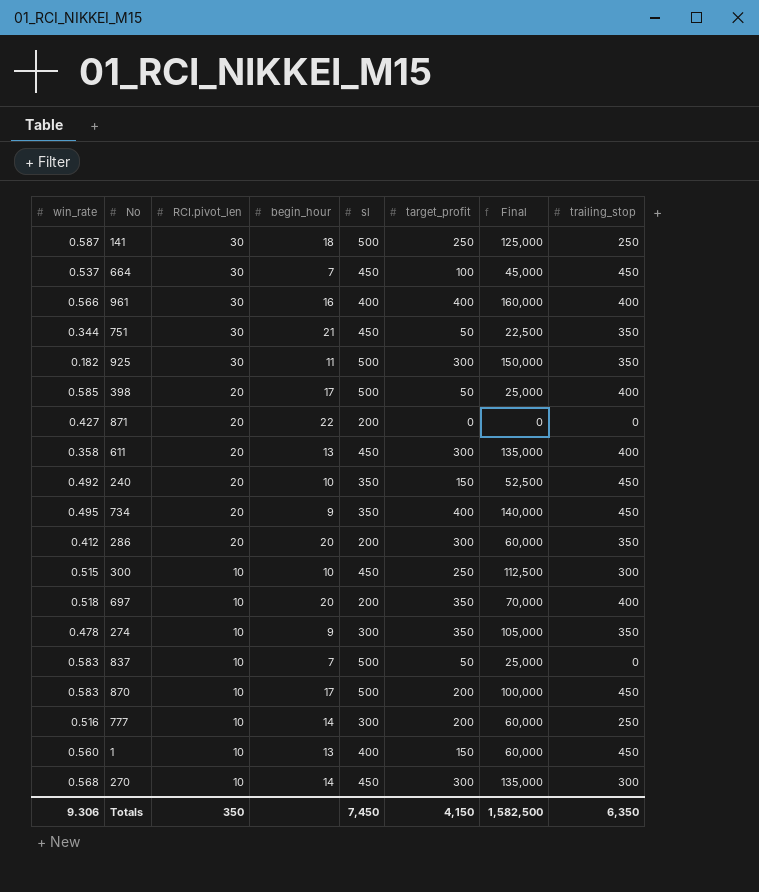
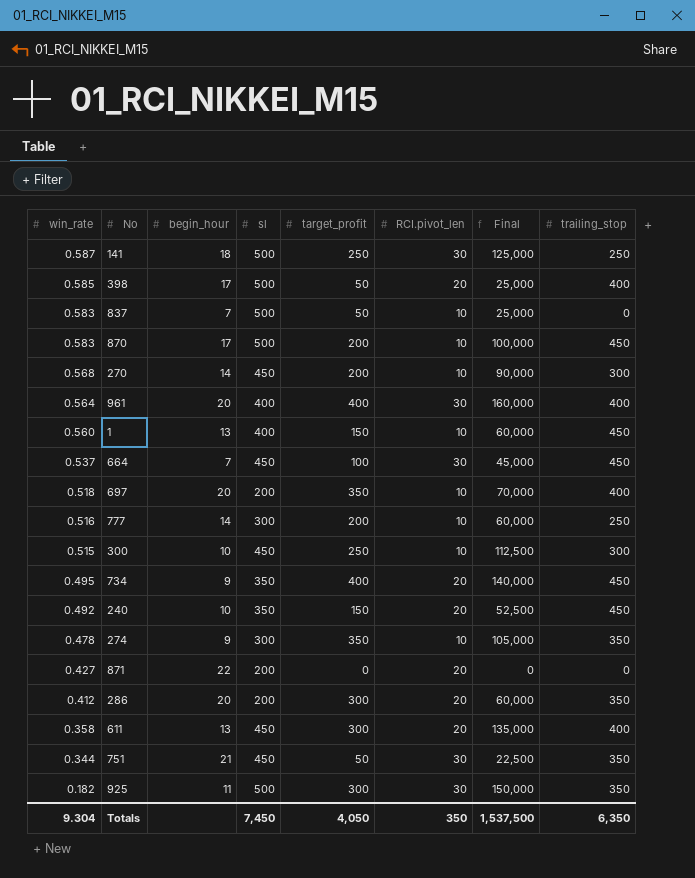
row order: RCI.pivot_len descending -> win_rate descending
column RCI.pivot_len | position: 3 -> 6
270 | target_profit: 300 -> 200
270 | Final: 135,000 -> 90,000
961 | win_rate: 0.566 -> 0.564
961 | begin_hour: 16 -> 20
Totals | win_rate: 9.306 -> 9.304
Totals | target_profit: 4,150 -> 4,050
Totals | Final: 1,582,500 -> 1,537,500

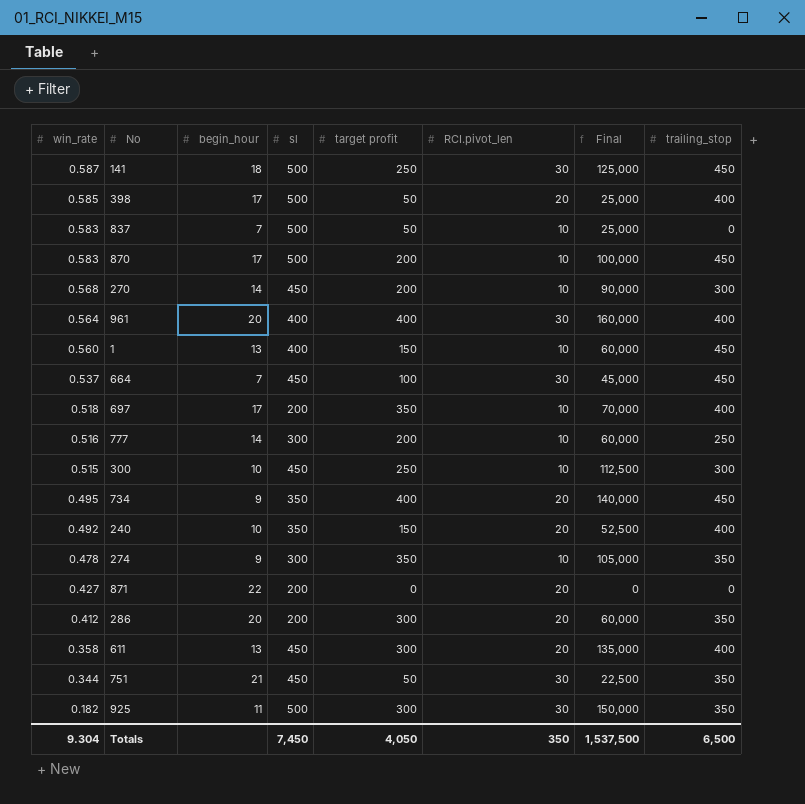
column name: target_profit -> target profit
141 | trailing_stop: 250 -> 450
697 | begin_hour: 20 -> 17
240 | trailing_stop: 450 -> 400
Totals | trailing_stop: 6,350 -> 6,500

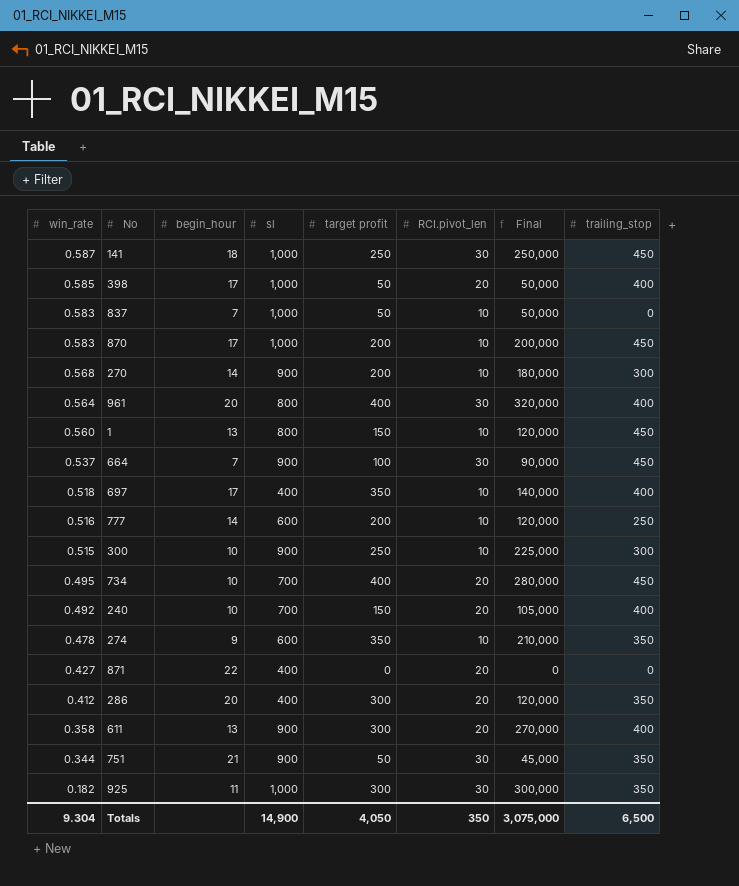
141 | sl: 500 -> 1,000
141 | Final: 125,000 -> 250,000
398 | sl: 500 -> 1,000
398 | Final: 25,000 -> 50,000
837 | sl: 500 -> 1,000
837 | Final: 25,000 -> 50,000
870 | sl: 500 -> 1,000
870 | Final: 100,000 -> 200,000
270 | sl: 450 -> 900
270 | Final: 90,000 -> 180,000
961 | sl: 400 -> 800
961 | Final: 160,000 -> 320,000
1 | sl: 400 -> 800
1 | Final: 60,000 -> 120,000
664 | sl: 450 -> 900
664 | Final: 45,000 -> 90,000
697 | sl: 200 -> 400
697 | Final: 70,000 -> 140,000
777 | sl: 300 -> 600
777 | Final: 60,000 -> 120,000
300 | sl: 450 -> 900
300 | Final: 112,500 -> 225,000
734 | begin_hour: 9 -> 10
734 | sl: 350 -> 700
734 | Final: 140,000 -> 280,000
240 | sl: 350 -> 700
240 | Final: 52,500 -> 105,000
274 | sl: 300 -> 600
274 | Final: 105,000 -> 210,000
871 | sl: 200 -> 400
286 | sl: 200 -> 400
286 | Final: 60,000 -> 120,000
611 | sl: 450 -> 900
611 | Final: 135,000 -> 270,000
751 | sl: 450 -> 900
751 | Final: 22,500 -> 45,000
925 | sl: 500 -> 1,000
925 | Final: 150,000 -> 300,000
Totals | sl: 7,450 -> 14,900
Totals | Final: 1,537,500 -> 3,075,000

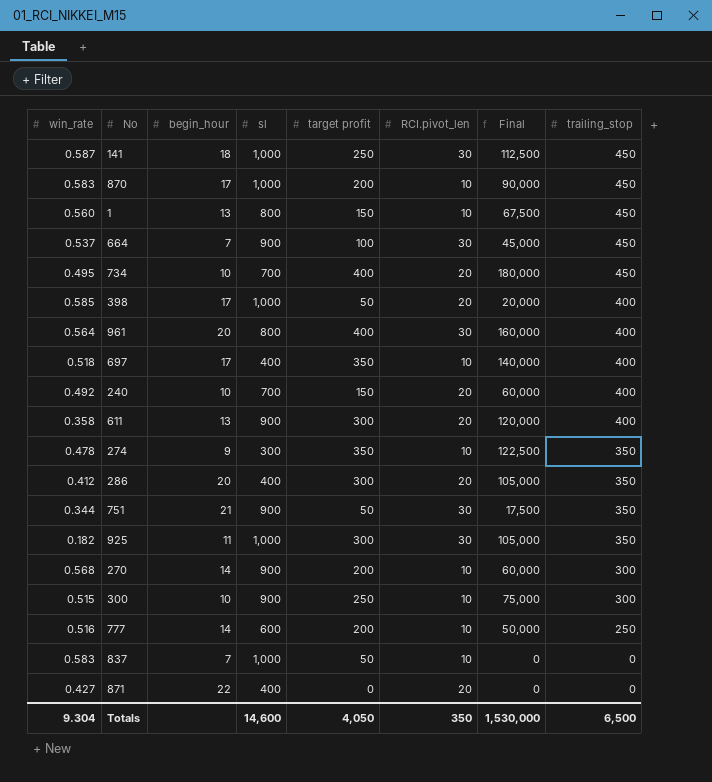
row order: win_rate descending -> trailing_stop descending
column Final | formula: [sl] * [target profit] -> [target profit] * [trailing_stop]
274 | sl: 600 -> 300
Totals | sl: 14,900 -> 14,600
Totals | Final: 3,075,000 -> 1,530,000

